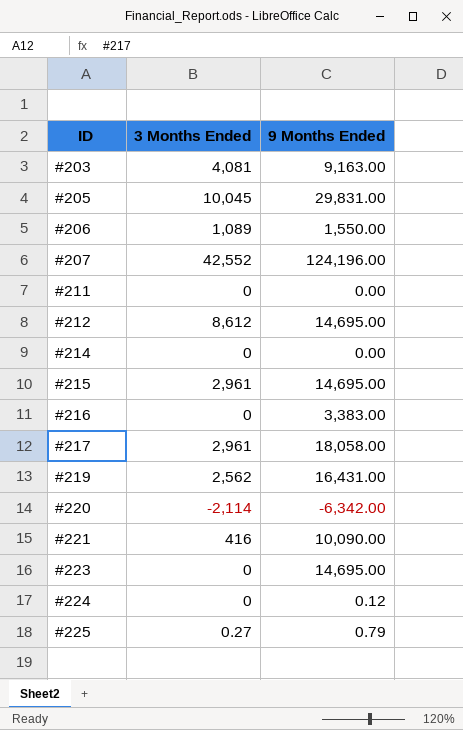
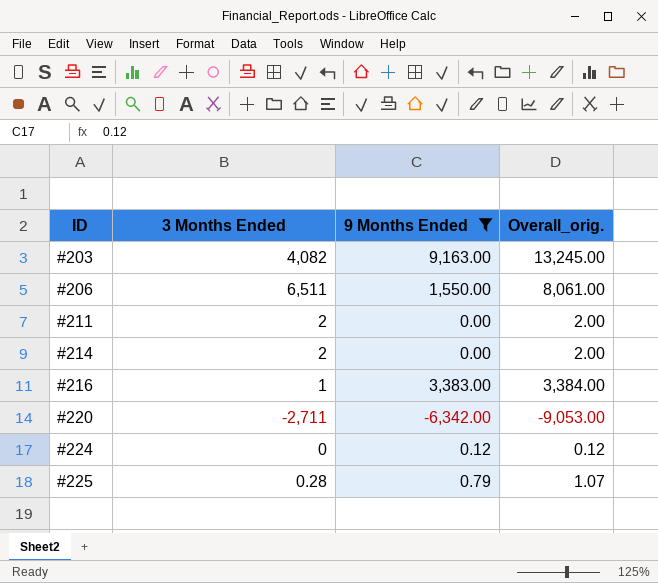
filter: none -> 9 Months Ended <= 9,163.00
column Overall_orig. | formula: none -> [3 Months Ended] + [9 Months Ended]
#203 | 3 Months Ended: 4,081 -> 4,082
#206 | 3 Months Ended: 1,089 -> 6,511
#211 | 3 Months Ended: 0 -> 2
#214 | 3 Months Ended: 0 -> 2
#216 | 3 Months Ended: 0 -> 1
#220 | 3 Months Ended: -2,114 -> -2,711
#225 | 3 Months Ended: 0.27 -> 0.28

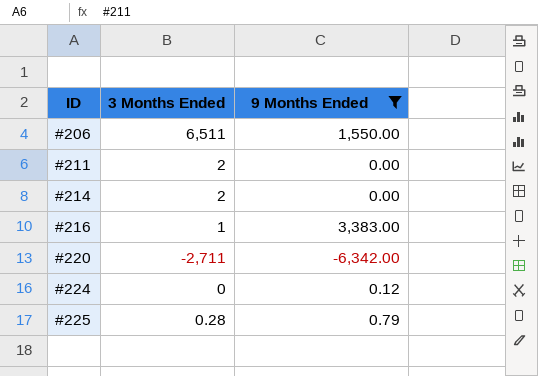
column Overall_orig. | formula: [3 Months Ended] + [9 Months Ended] -> none
row #203: 4,082 | 9,163.00 | 13,245.00 -> none

